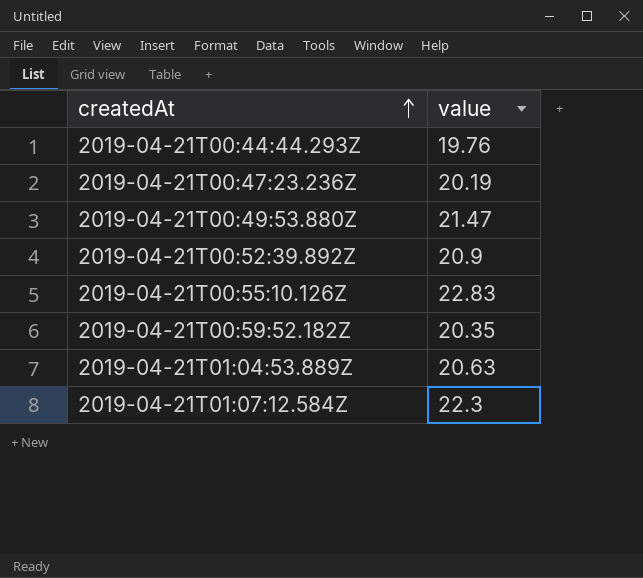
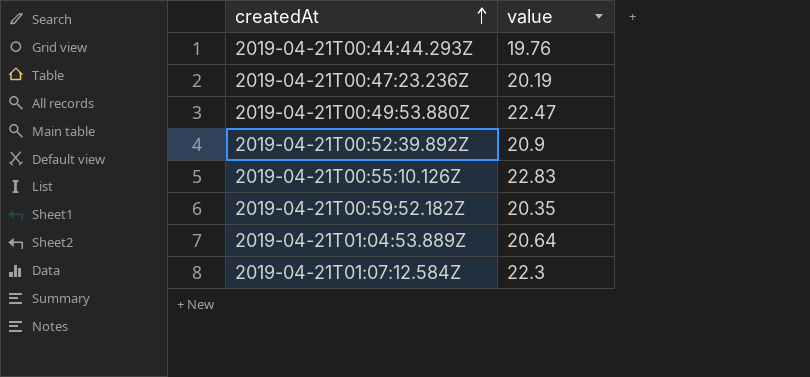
2019-04-21T00:49:53.880Z | value: 21.47 -> 22.47
2019-04-21T01:04:53.889Z | value: 20.63 -> 20.64

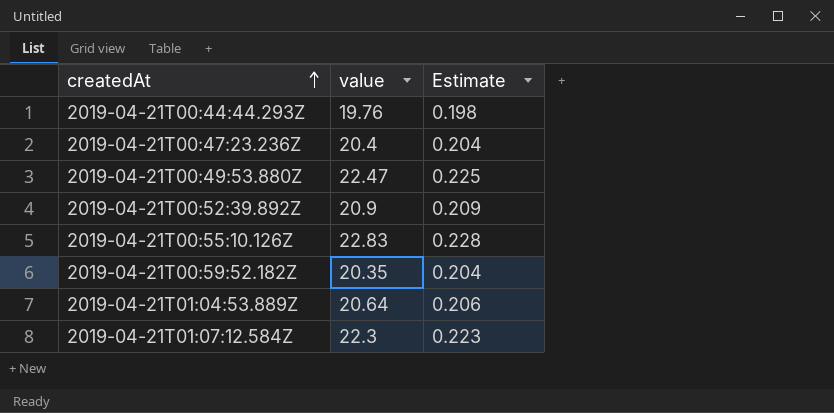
column Estimate | formula: none -> [value] * 0.01
2019-04-21T00:47:23.236Z | value: 20.19 -> 20.4

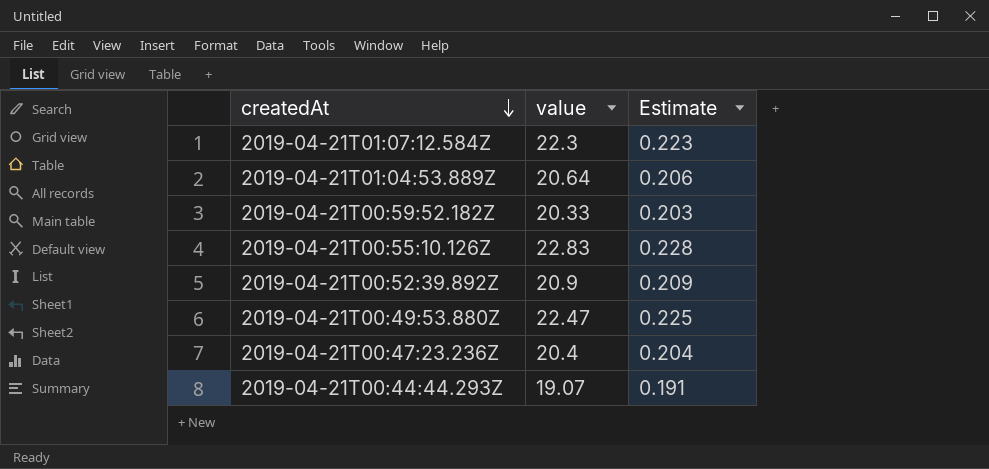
row order: createdAt ascending -> createdAt descending
2019-04-21T00:59:52.182Z | value: 20.35 -> 20.33
2019-04-21T00:59:52.182Z | Estimate: 0.204 -> 0.203
2019-04-21T00:44:44.293Z | value: 19.76 -> 19.07
2019-04-21T00:44:44.293Z | Estimate: 0.198 -> 0.191

